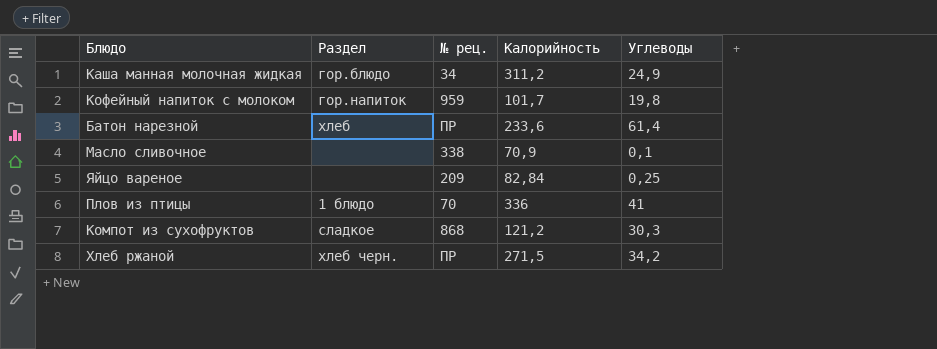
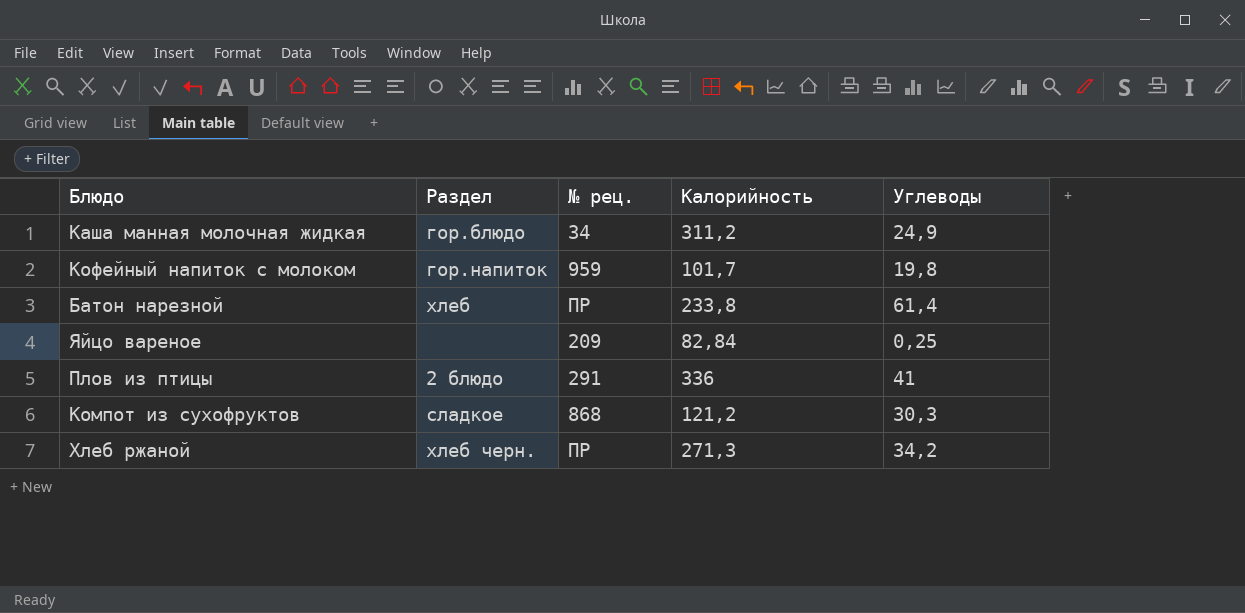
row Масло сливочное: none | 338 | 70,9 | 0,1 -> none
Батон нарезной | Калорийность: 233,6 -> 233,8
Плов из птицы | Раздел: 1 блюдо -> 2 блюдо
Плов из птицы | № рец.: 70 -> 291
Хлеб ржаной | Калорийность: 271,5 -> 271,3

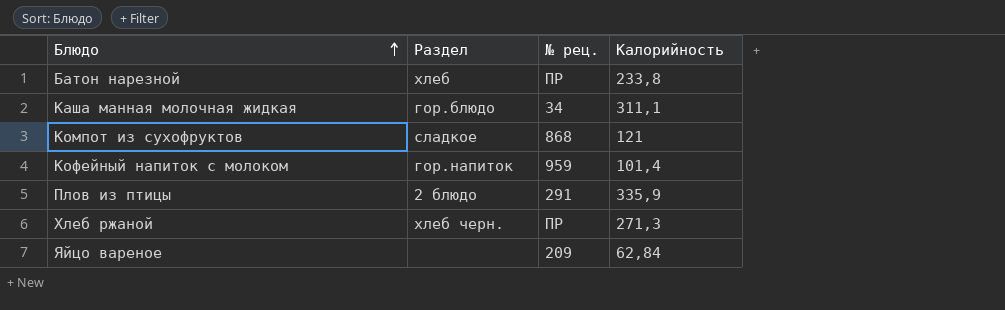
row order: none -> Блюдо ascending
column Углеводы | position: 5 -> none
Каша манная молочная жидкая | Калорийность: 311,2 -> 311,1
Компот из сухофруктов | Калорийность: 121,2 -> 121
Кофейный напиток с молоком | Калорийность: 101,7 -> 101,4
Плов из птицы | Калорийность: 336 -> 335,9
Яйцо вареное | Калорийность: 82,84 -> 62,84

